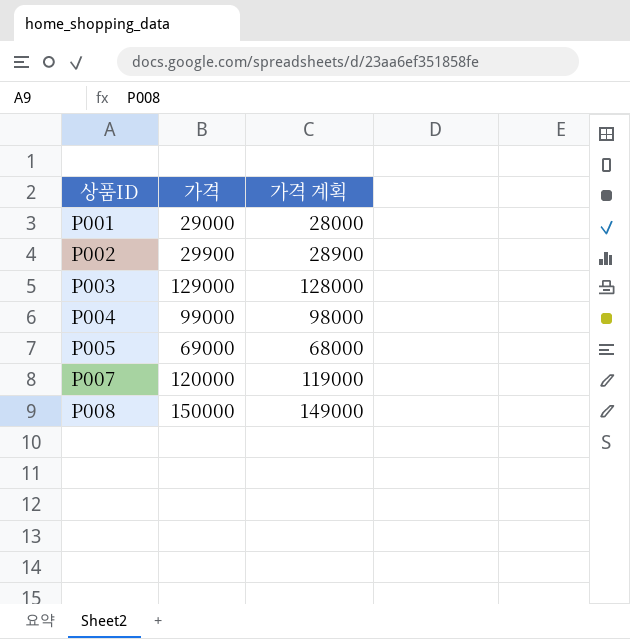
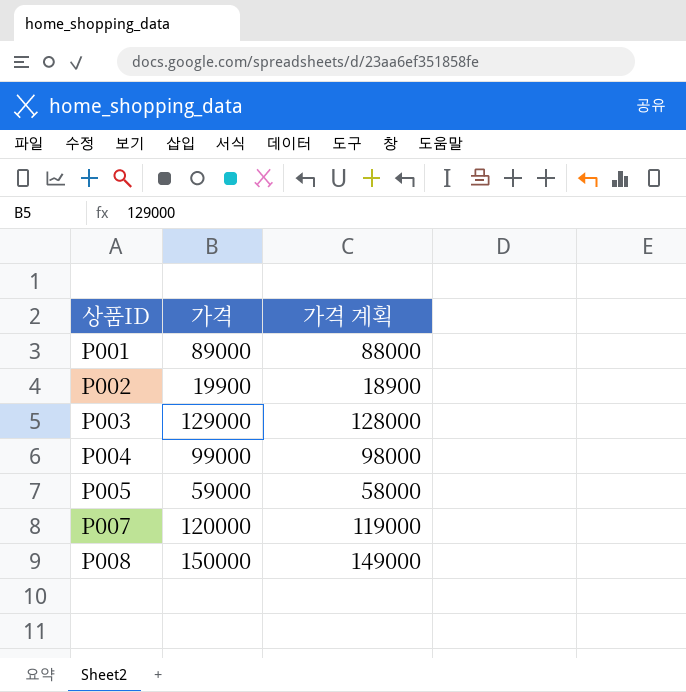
P001 | 가격: 29000 -> 89000
P001 | 가격 계획: 28000 -> 88000
P002 | 가격: 29900 -> 19900
P002 | 가격 계획: 28900 -> 18900
P005 | 가격: 69000 -> 59000
P005 | 가격 계획: 68000 -> 58000

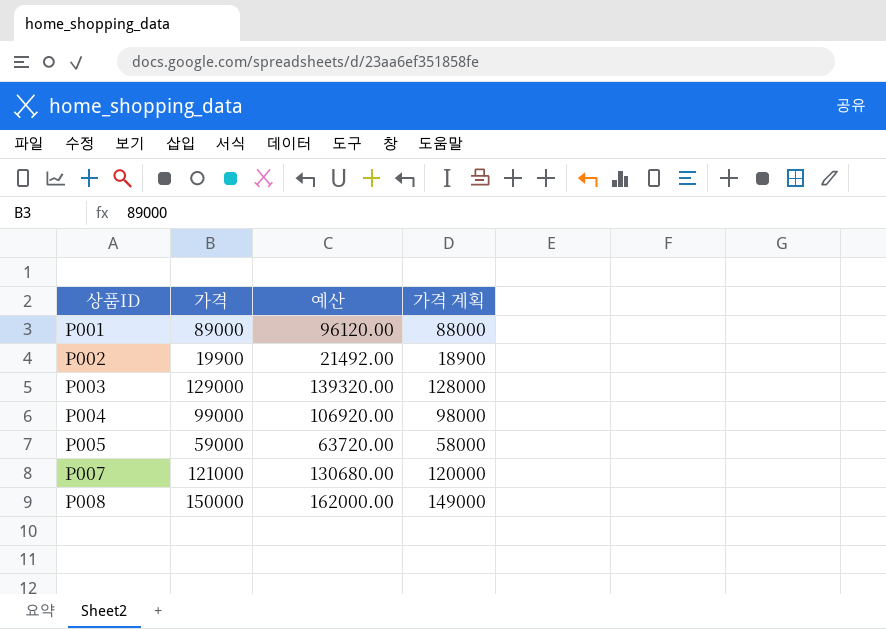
column 예산 | formula: none -> [가격] * 1.08
P007 | 가격: 120000 -> 121000
P007 | 가격 계획: 119000 -> 120000

